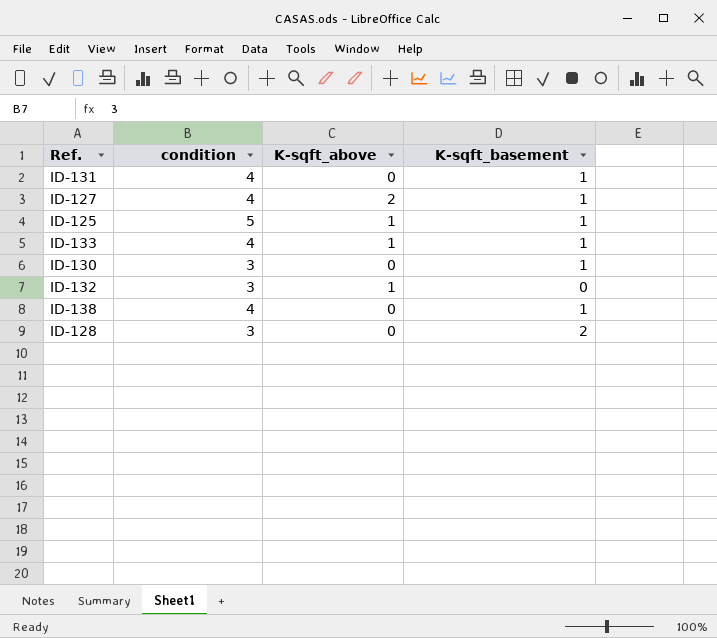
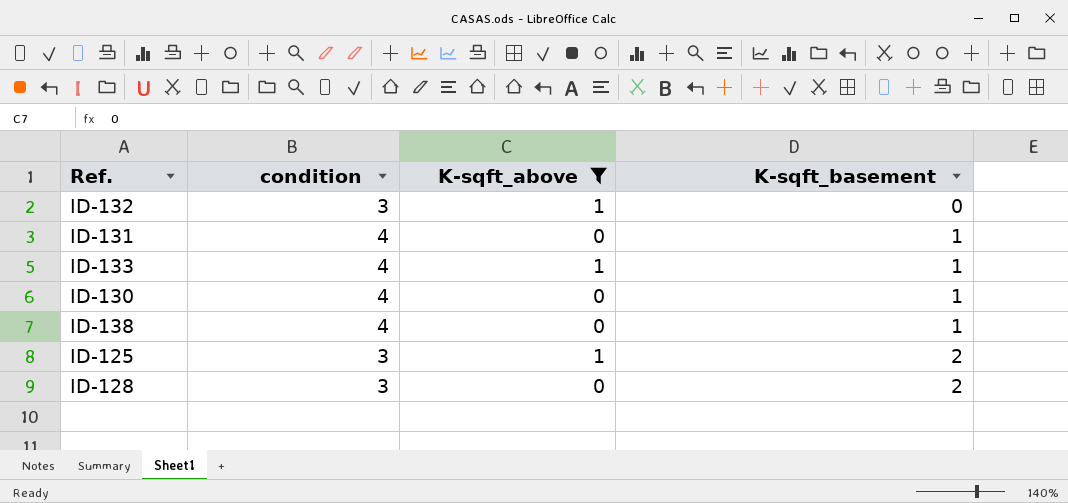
filter: none -> K-sqft_above != 2
row order: none -> K-sqft_basement ascending
ID-130 | condition: 3 -> 4
ID-125 | condition: 5 -> 3
ID-125 | K-sqft_basement: 1 -> 2

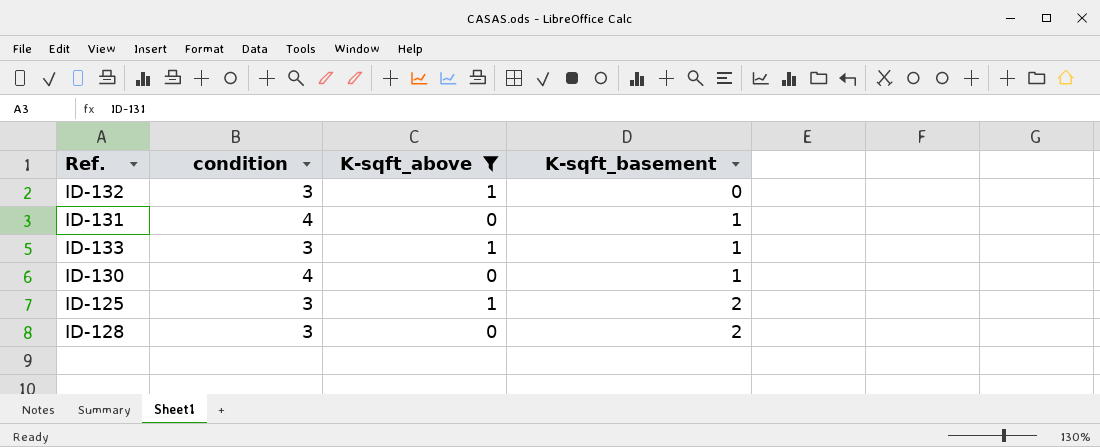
row ID-138: 4 | 0 | 1 -> none
ID-133 | condition: 4 -> 3

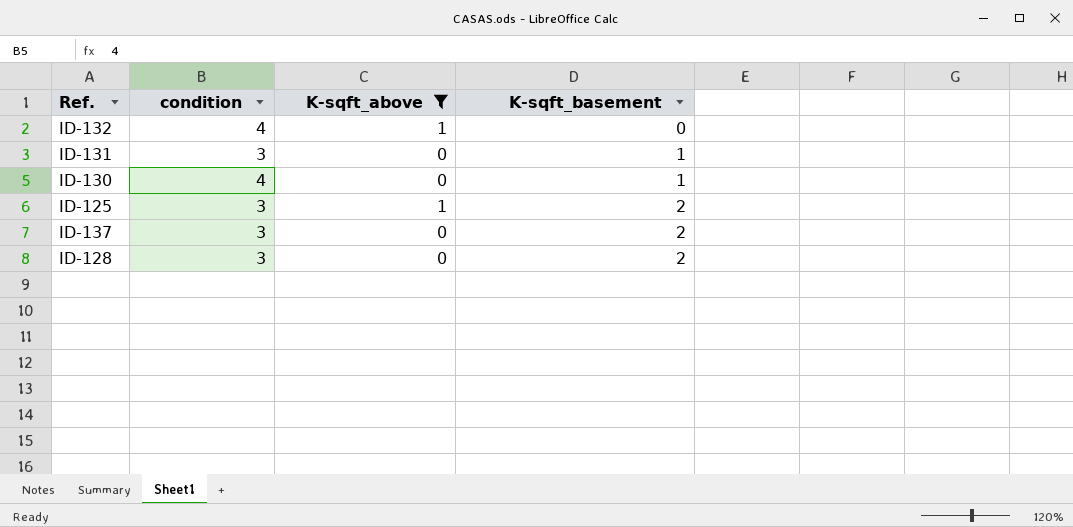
row ID-133: 3 | 1 | 1 -> none
ID-132 | condition: 3 -> 4
ID-131 | condition: 4 -> 3
row ID-137: none -> 3 | 0 | 2

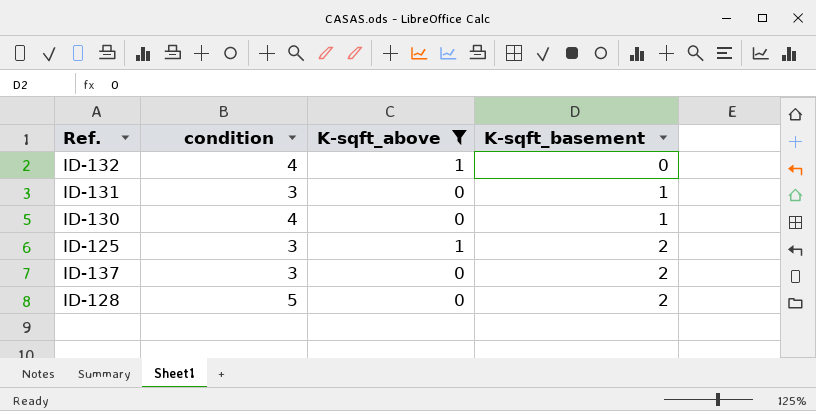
ID-128 | condition: 3 -> 5

